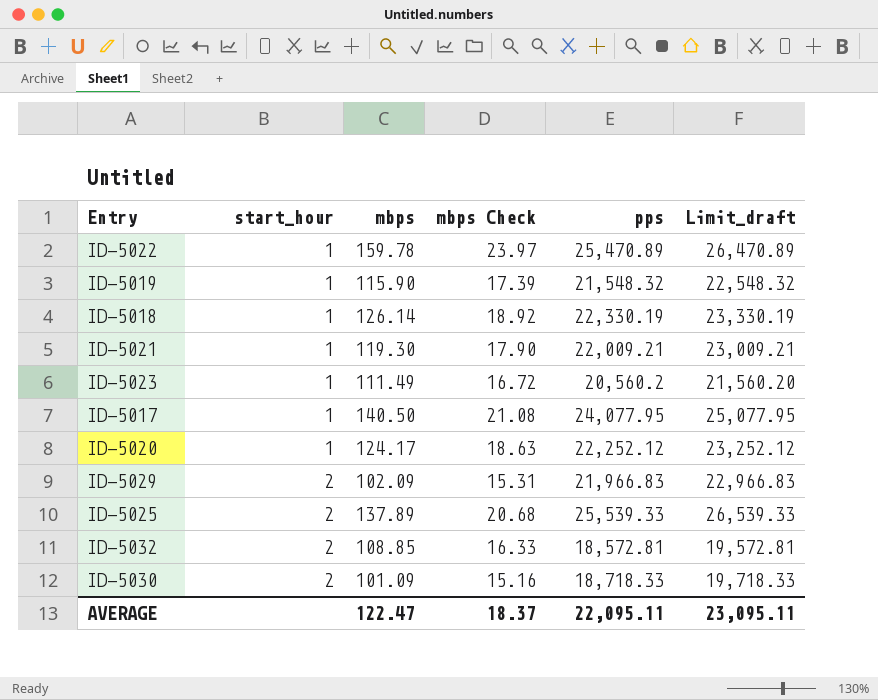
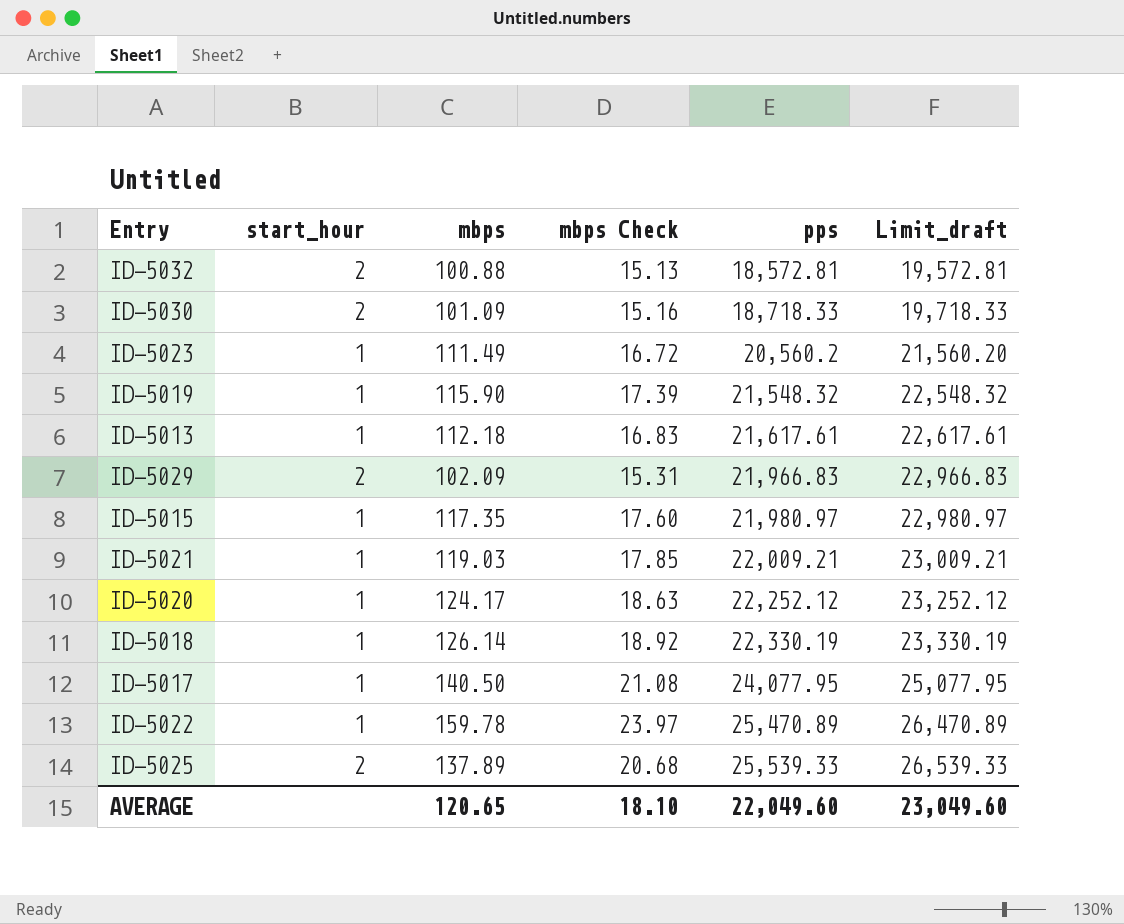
row order: start_hour ascending -> pps ascending
ID-5032 | mbps: 108.85 -> 100.88
ID-5032 | mbps Check: 16.33 -> 15.13
row ID-5013: none -> 1 | 112.18 | 16.83 | 21,617.61 | 22,617.61
row ID-5015: none -> 1 | 117.35 | 17.60 | 21,980.97 | 22,980.97
ID-5021 | mbps: 119.30 -> 119.03
ID-5021 | mbps Check: 17.90 -> 17.85
AVERAGE | mbps: 122.47 -> 120.65
AVERAGE | mbps Check: 18.37 -> 18.10
AVERAGE | pps: 22,095.11 -> 22,049.60
AVERAGE | Limit_draft: 23,095.11 -> 23,049.60

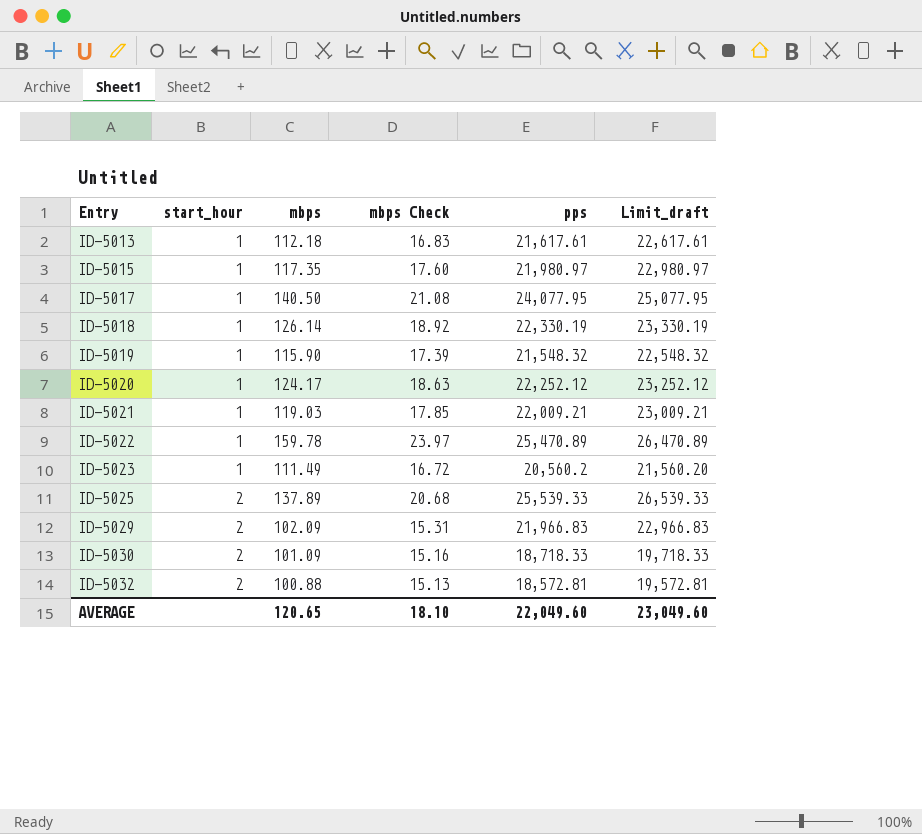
row order: pps ascending -> Entry ascending

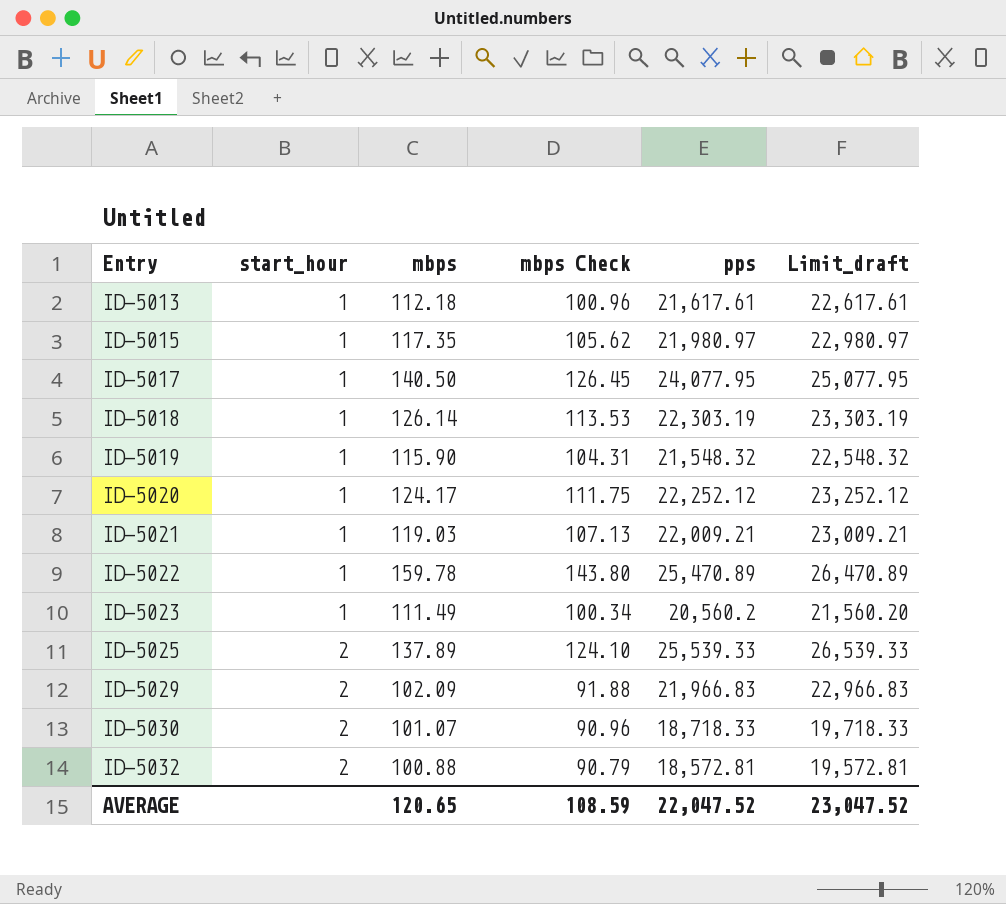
column mbps Check | formula: [mbps] * 0.15 -> [mbps] * 0.9
ID-5018 | pps: 22,330.19 -> 22,303.19
ID-5018 | Limit_draft: 23,330.19 -> 23,303.19
ID-5030 | mbps: 101.09 -> 101.07
AVERAGE | mbps Check: 18.10 -> 108.59
AVERAGE | pps: 22,049.60 -> 22,047.52
AVERAGE | Limit_draft: 23,049.60 -> 23,047.52

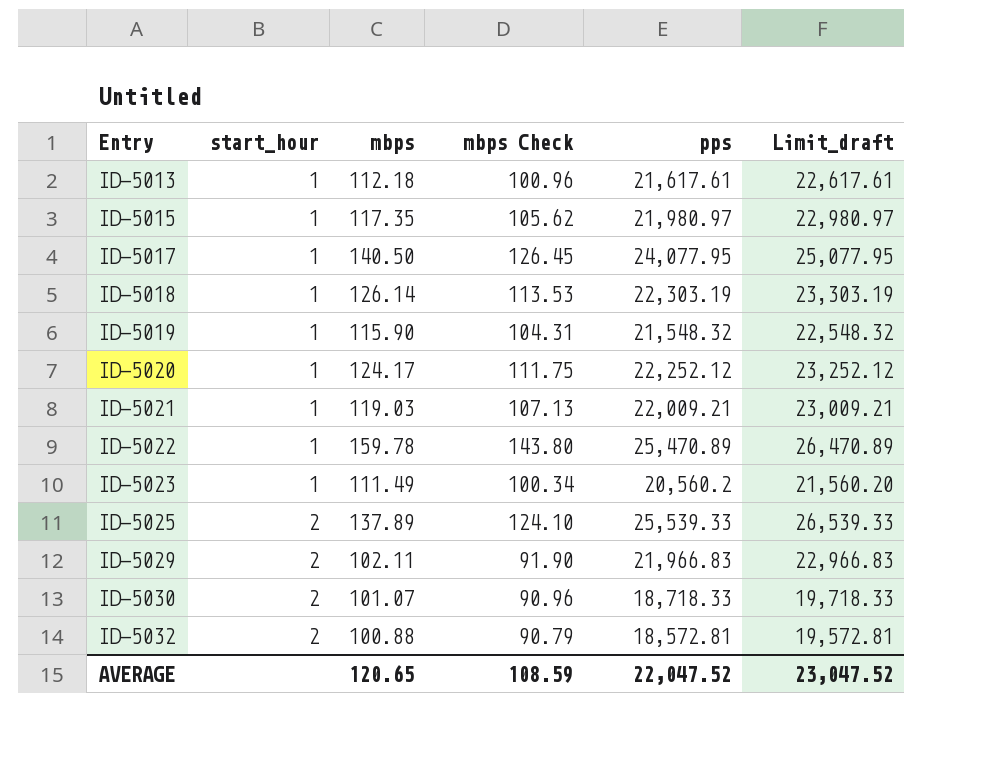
ID-5029 | mbps: 102.09 -> 102.11
ID-5029 | mbps Check: 91.88 -> 91.90

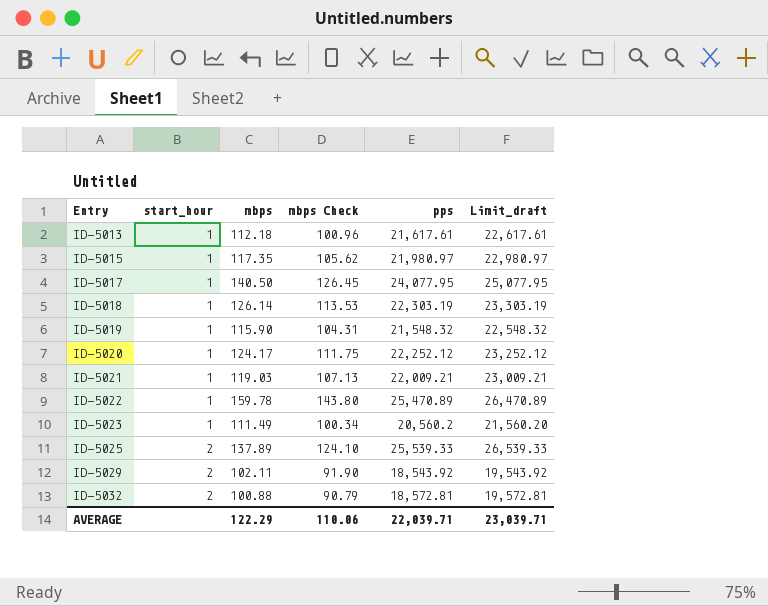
row ID-5030: 2 | 101.07 | 90.96 | 18,718.33 | 19,718.33 -> none
ID-5029 | pps: 21,966.83 -> 18,543.92
ID-5029 | Limit_draft: 22,966.83 -> 19,543.92
AVERAGE | mbps: 120.65 -> 122.29
AVERAGE | mbps Check: 108.59 -> 110.06
AVERAGE | pps: 22,047.52 -> 22,039.71
AVERAGE | Limit_draft: 23,047.52 -> 23,039.71

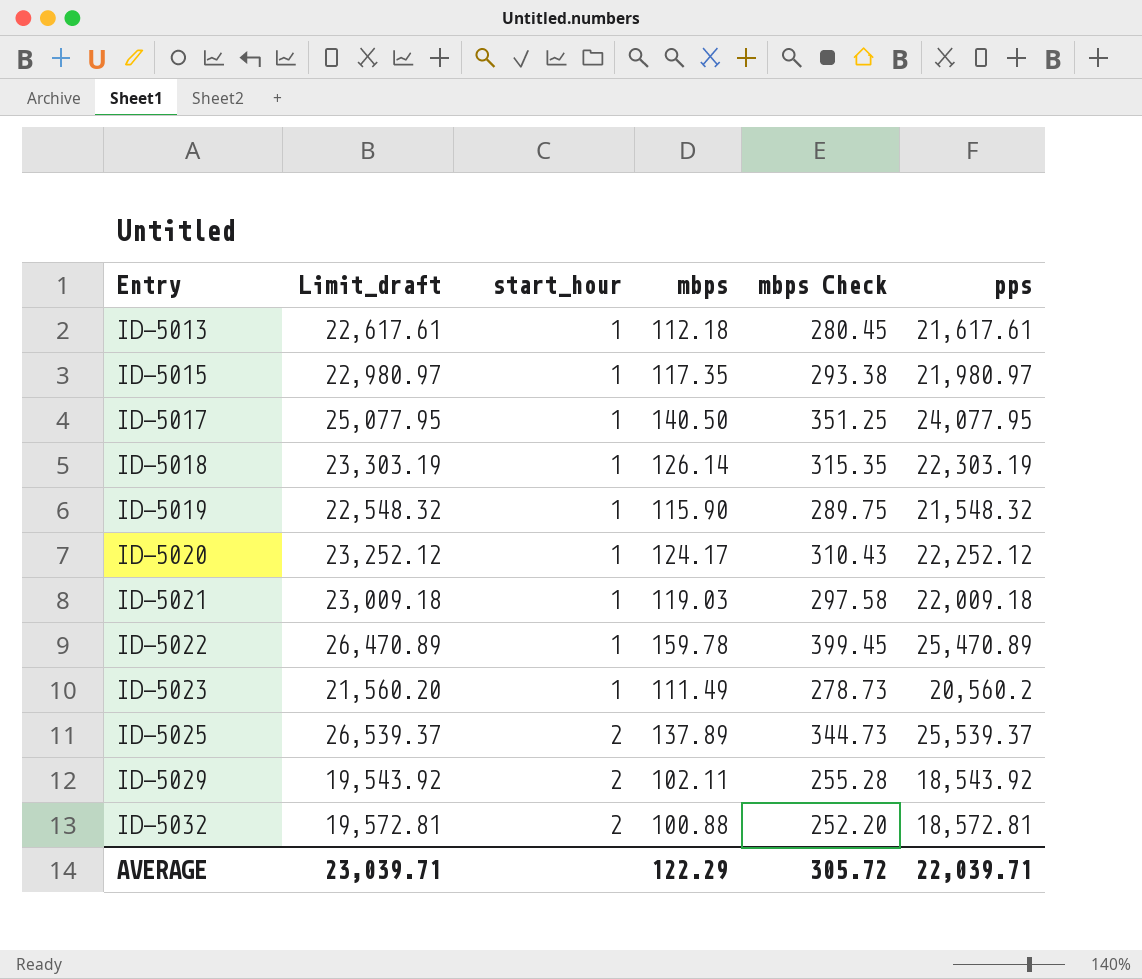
column Limit_draft | position: 6 -> 2
column mbps Check | formula: [mbps] * 0.9 -> [mbps] * 2.5
ID-5021 | Limit_draft: 23,009.21 -> 23,009.18
ID-5021 | pps: 22,009.21 -> 22,009.18
ID-5025 | Limit_draft: 26,539.33 -> 26,539.37
ID-5025 | pps: 25,539.33 -> 25,539.37
AVERAGE | mbps Check: 110.06 -> 305.72

